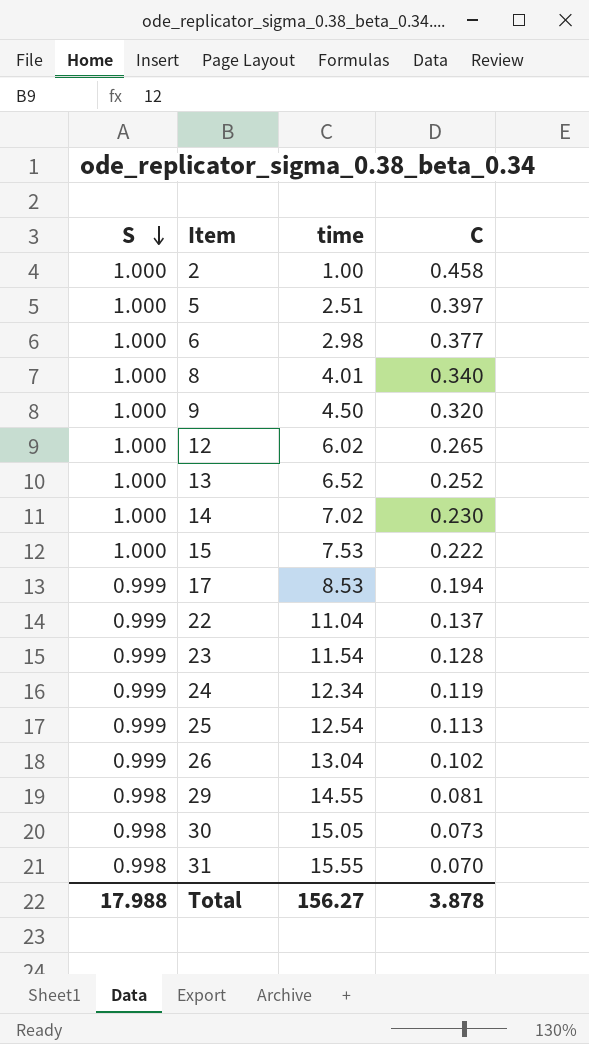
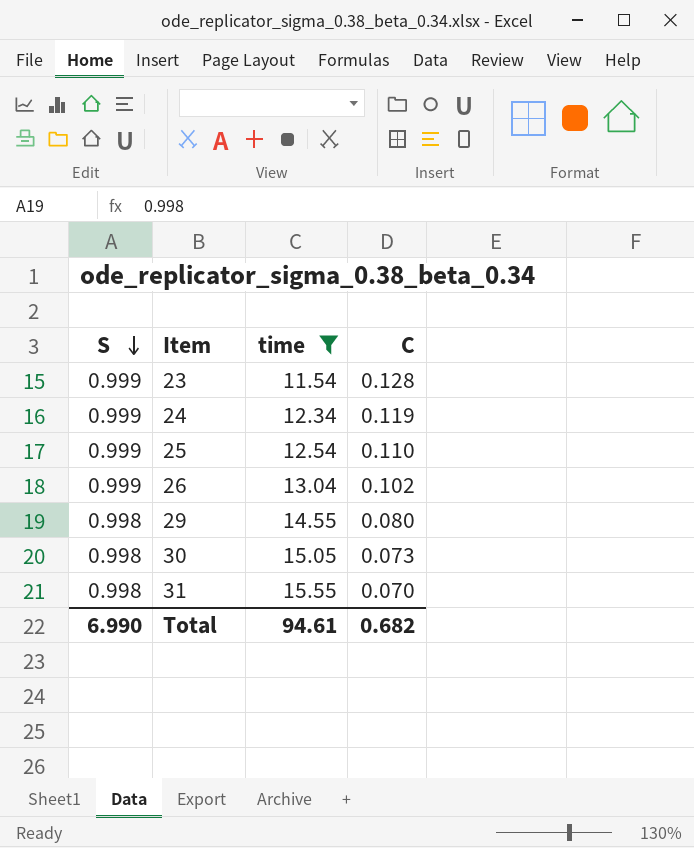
filter: none -> time >= 11.54
25 | C: 0.113 -> 0.110
29 | C: 0.081 -> 0.080
Total | S: 17.988 -> 6.990
Total | time: 156.27 -> 94.61
Total | C: 3.878 -> 0.682

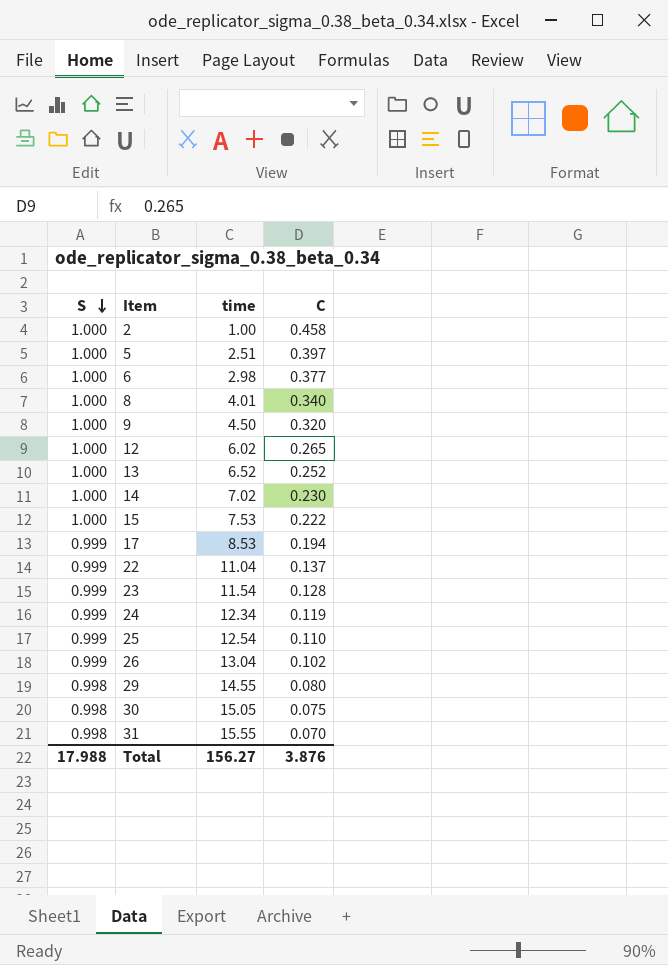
filter: time >= 11.54 -> none
30 | C: 0.073 -> 0.075
Total | S: 6.990 -> 17.988
Total | time: 94.61 -> 156.27
Total | C: 0.682 -> 3.876

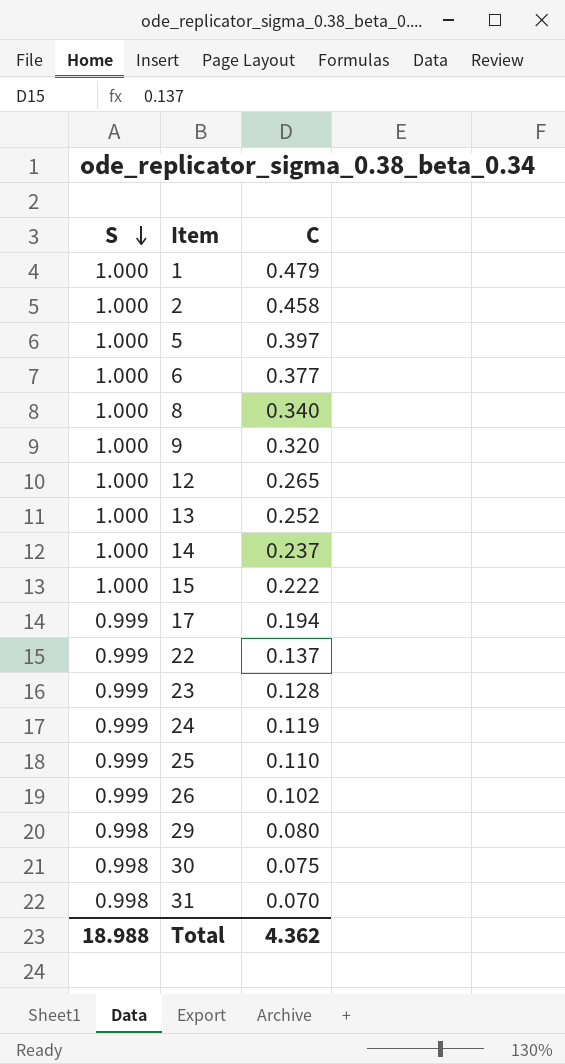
column time | position: 3 -> none
row 1: none -> 1.000 | 0.479
14 | C: 0.230 -> 0.237
Total | S: 17.988 -> 18.988
Total | C: 3.876 -> 4.362

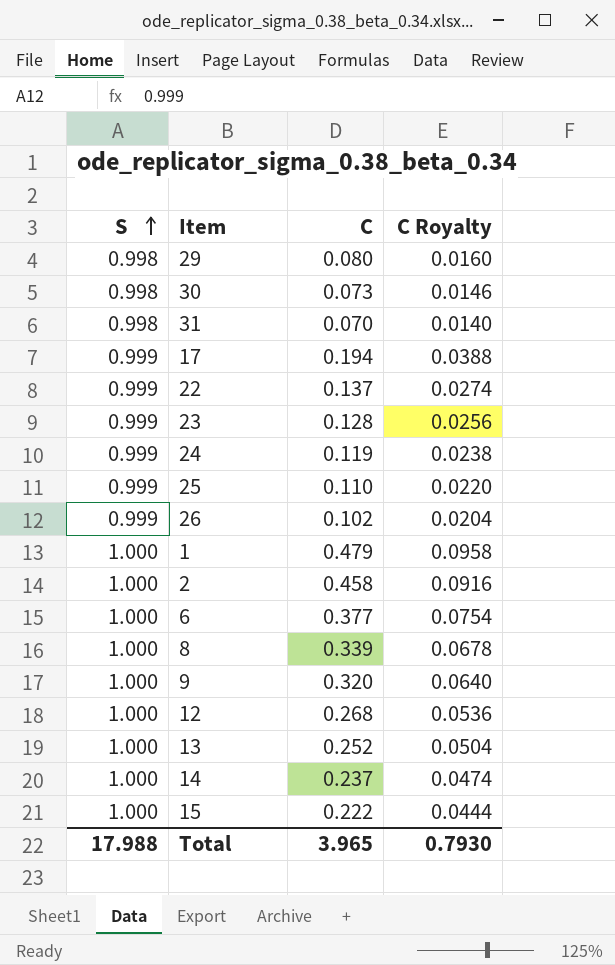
row order: S descending -> S ascending
column C Royalty | formula: none -> [C] * 0.2
row 5: 1.000 | 0.397 -> none
30 | C: 0.075 -> 0.073
8 | C: 0.340 -> 0.339
12 | C: 0.265 -> 0.268
Total | S: 18.988 -> 17.988
Total | C: 4.362 -> 3.965

